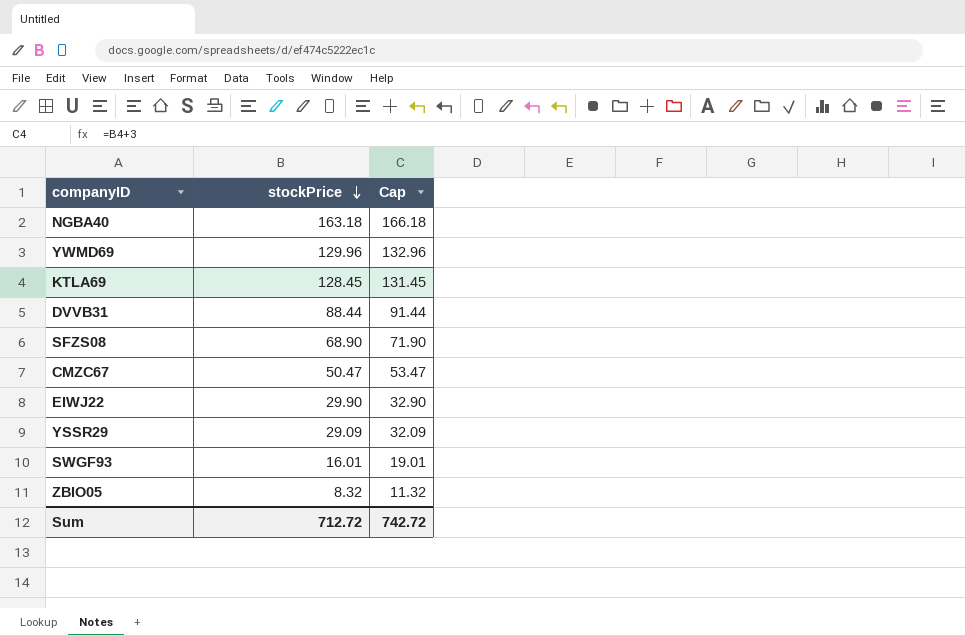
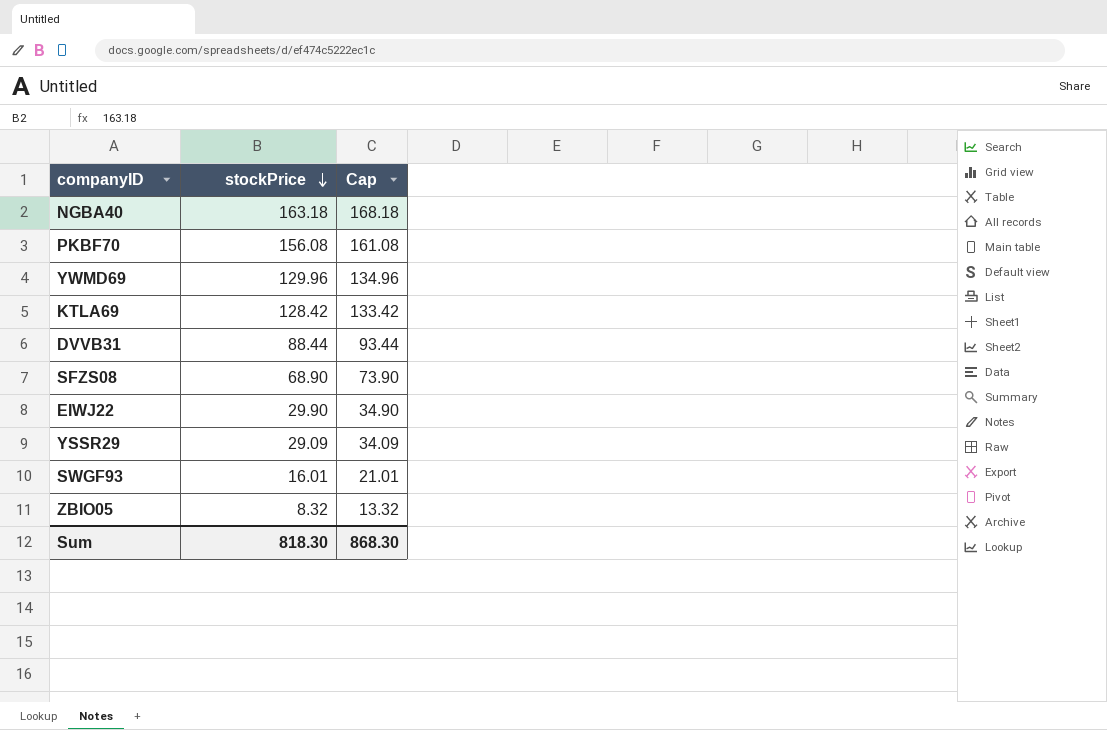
column Cap | formula: [stockPrice] + 3 -> [stockPrice] + 5
row CMZC67: 50.47 | 53.47 -> none
row PKBF70: none -> 156.08 | 161.08
KTLA69 | stockPrice: 128.45 -> 128.42
Sum | stockPrice: 712.72 -> 818.30
Sum | Cap: 742.72 -> 868.30

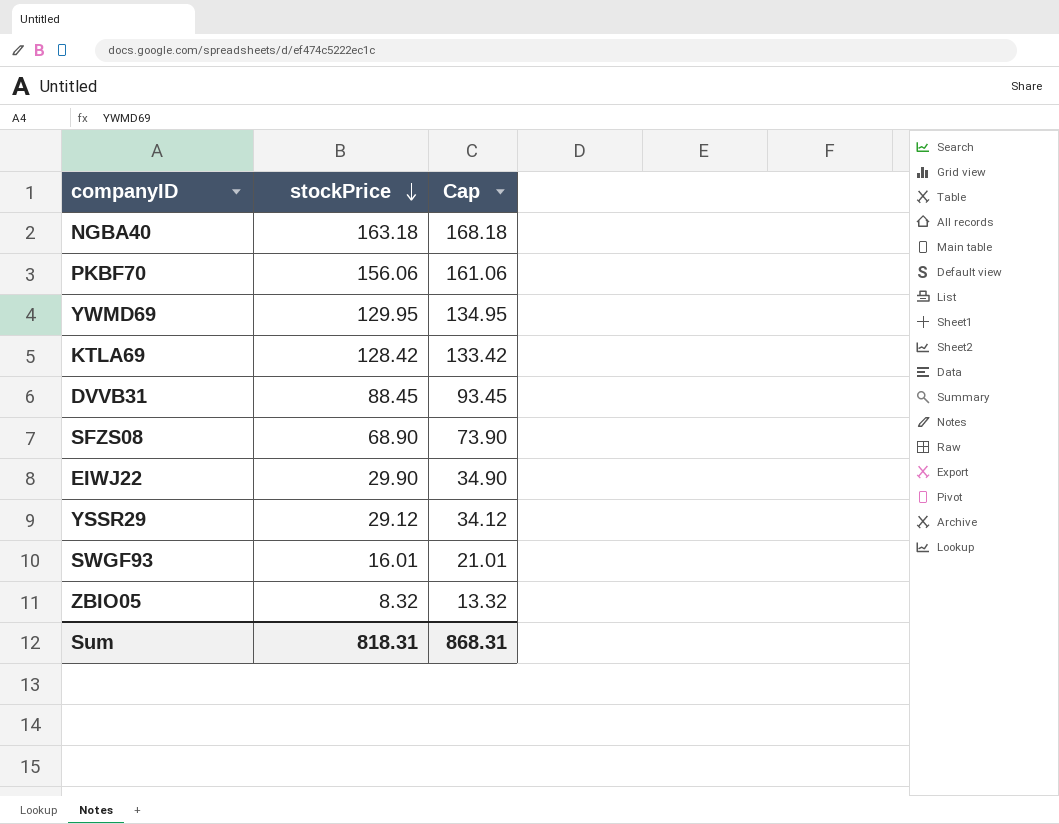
PKBF70 | stockPrice: 156.08 -> 156.06
PKBF70 | Cap: 161.08 -> 161.06
YWMD69 | stockPrice: 129.96 -> 129.95
YWMD69 | Cap: 134.96 -> 134.95
DVVB31 | stockPrice: 88.44 -> 88.45
DVVB31 | Cap: 93.44 -> 93.45
YSSR29 | stockPrice: 29.09 -> 29.12
YSSR29 | Cap: 34.09 -> 34.12
Sum | stockPrice: 818.30 -> 818.31
Sum | Cap: 868.30 -> 868.31

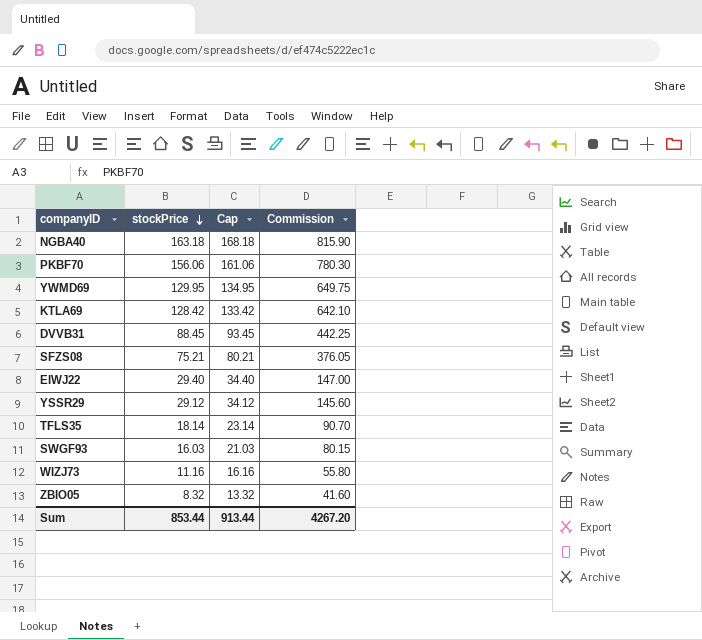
column Commission | formula: none -> [stockPrice] * 5
SFZS08 | stockPrice: 68.90 -> 75.21
SFZS08 | Cap: 73.90 -> 80.21
EIWJ22 | stockPrice: 29.90 -> 29.40
EIWJ22 | Cap: 34.90 -> 34.40
row TFLS35: none -> 18.14 | 23.14 | 90.70
SWGF93 | stockPrice: 16.01 -> 16.03
SWGF93 | Cap: 21.01 -> 21.03
row WIZJ73: none -> 11.16 | 16.16 | 55.80
Sum | stockPrice: 818.31 -> 853.44
Sum | Cap: 868.31 -> 913.44

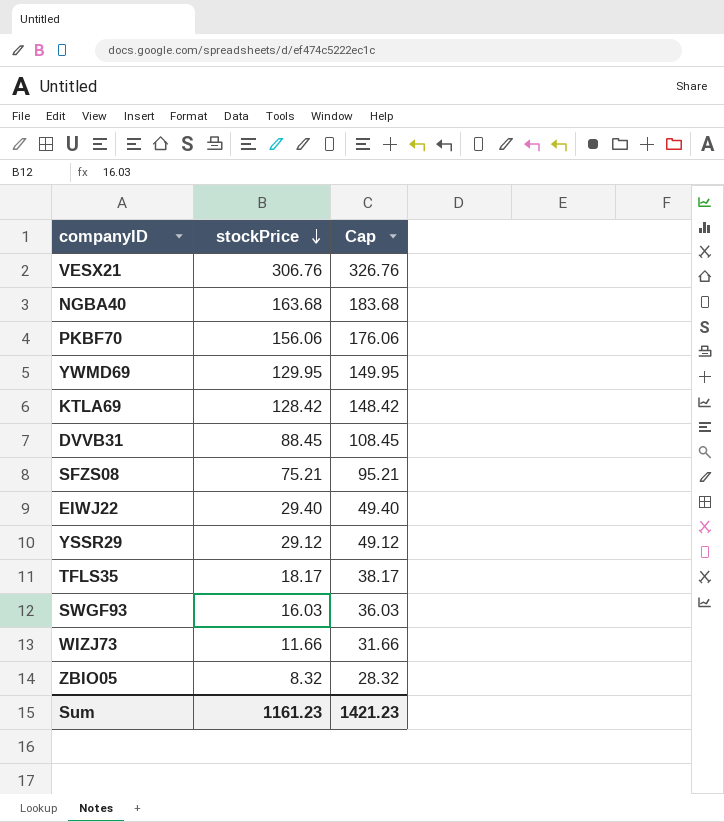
column Commission | formula: [stockPrice] * 5 -> none
column Cap | formula: [stockPrice] + 5 -> [stockPrice] + 20
row VESX21: none -> 306.76 | 326.76
NGBA40 | stockPrice: 163.18 -> 163.68
TFLS35 | stockPrice: 18.14 -> 18.17
WIZJ73 | stockPrice: 11.16 -> 11.66
Sum | stockPrice: 853.44 -> 1161.23
Sum | Cap: 913.44 -> 1421.23

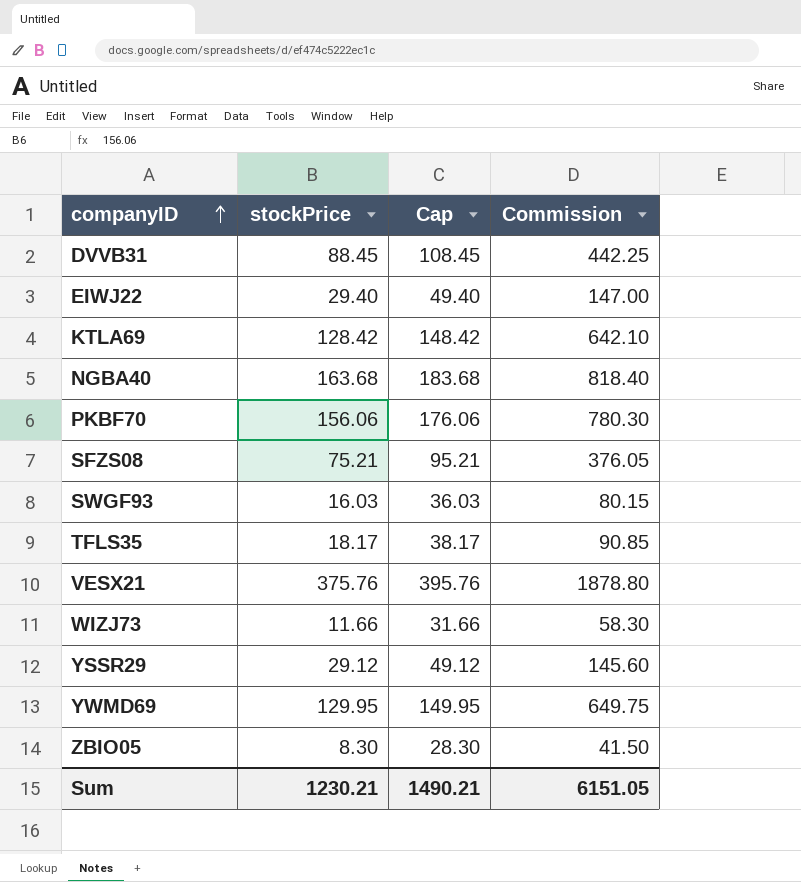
row order: stockPrice descending -> companyID ascending
column Commission | formula: none -> [stockPrice] * 5
VESX21 | stockPrice: 306.76 -> 375.76
VESX21 | Cap: 326.76 -> 395.76
ZBIO05 | stockPrice: 8.32 -> 8.30
ZBIO05 | Cap: 28.32 -> 28.30
Sum | stockPrice: 1161.23 -> 1230.21
Sum | Cap: 1421.23 -> 1490.21

